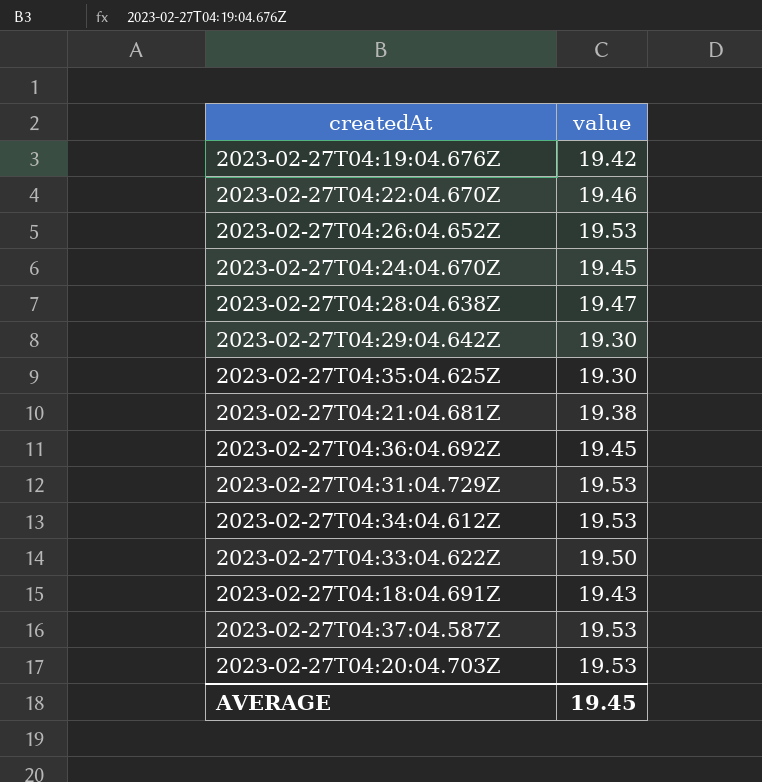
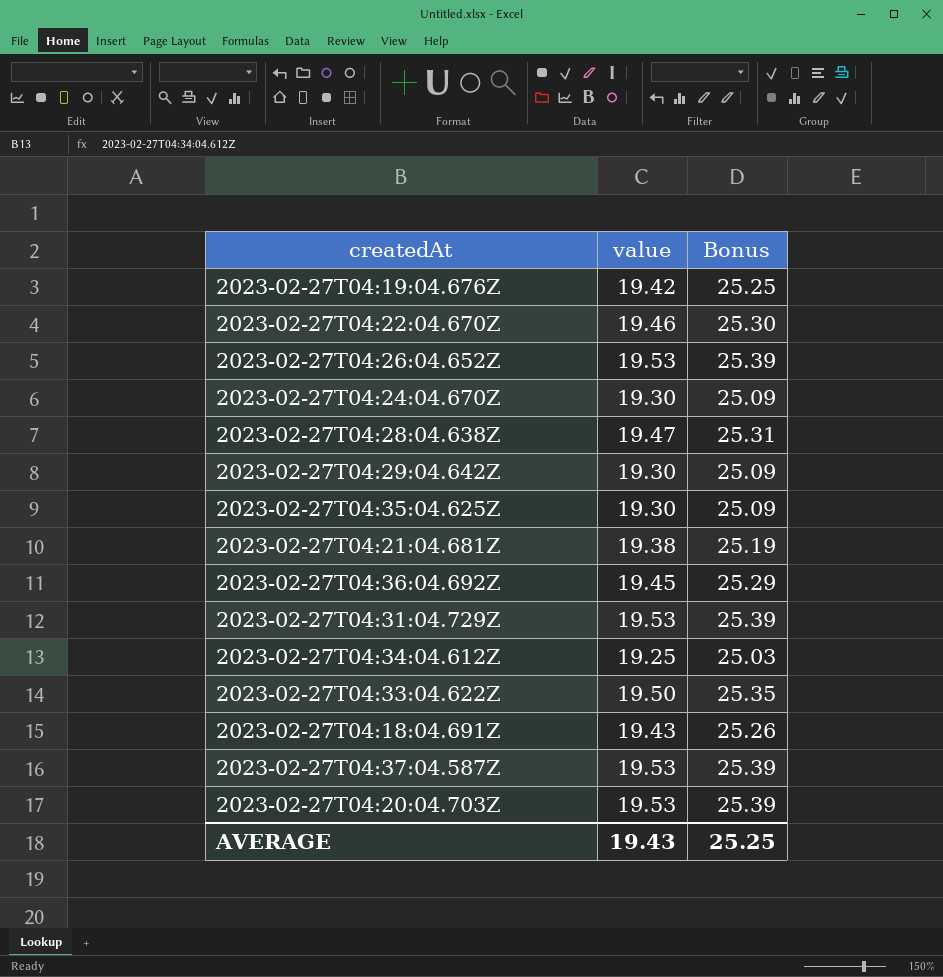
column Bonus | formula: none -> [value] * 1.3
2023-02-27T04:24:04.670Z | value: 19.45 -> 19.30
2023-02-27T04:34:04.612Z | value: 19.53 -> 19.25
AVERAGE | value: 19.45 -> 19.43

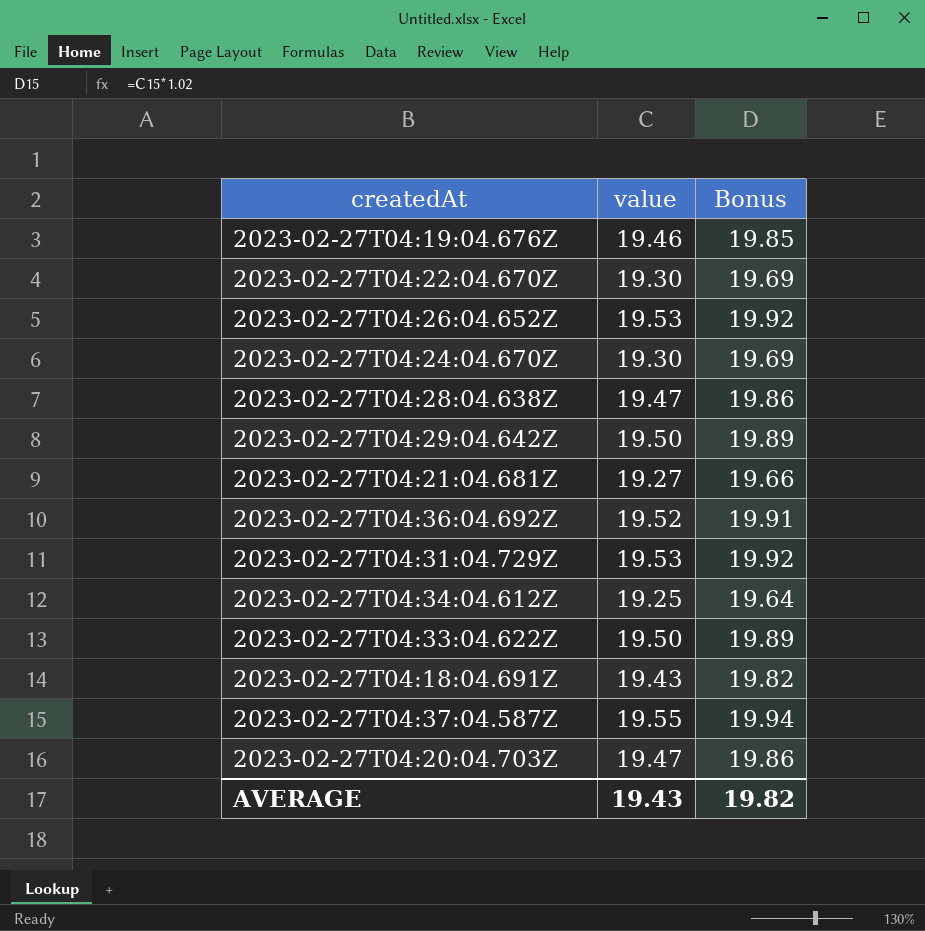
column Bonus | formula: [value] * 1.3 -> [value] * 1.02
row 2023-02-27T04:35:04.625Z: 19.30 | 25.09 -> none
2023-02-27T04:19:04.676Z | value: 19.42 -> 19.46
2023-02-27T04:22:04.670Z | value: 19.46 -> 19.30
2023-02-27T04:29:04.642Z | value: 19.30 -> 19.50
2023-02-27T04:21:04.681Z | value: 19.38 -> 19.27
2023-02-27T04:36:04.692Z | value: 19.45 -> 19.52
2023-02-27T04:37:04.587Z | value: 19.53 -> 19.55
2023-02-27T04:20:04.703Z | value: 19.53 -> 19.47
AVERAGE | Bonus: 25.25 -> 19.82

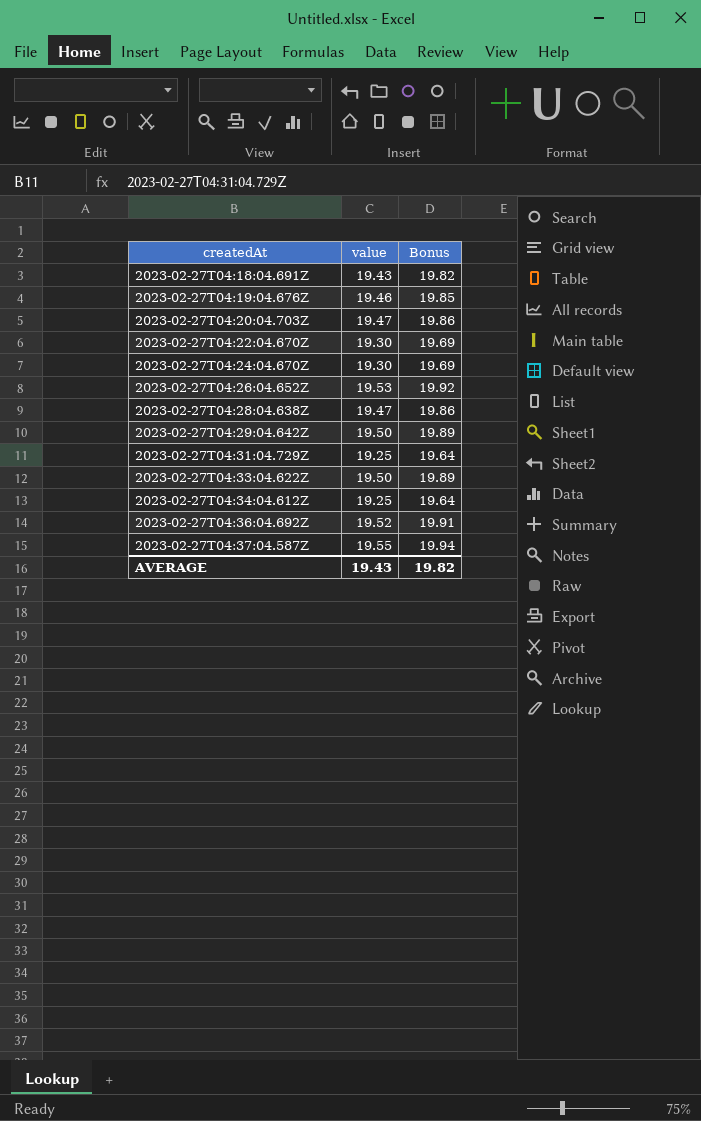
row order: none -> createdAt ascending
row 2023-02-27T04:21:04.681Z: 19.27 | 19.66 -> none
2023-02-27T04:31:04.729Z | value: 19.53 -> 19.25
2023-02-27T04:31:04.729Z | Bonus: 19.92 -> 19.64

